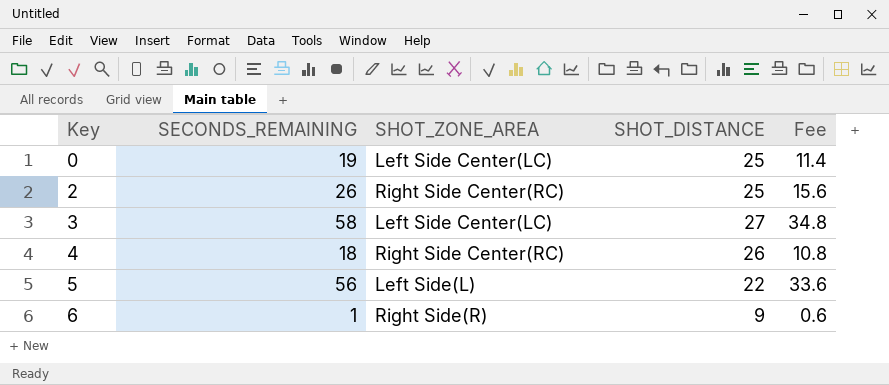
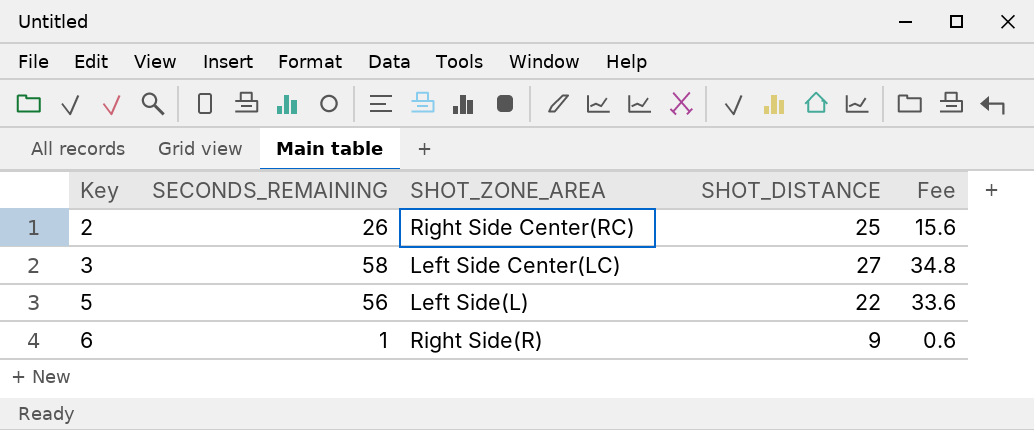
row 0: 19 | Left Side Center(LC) | 25 | 11.4 -> none
row 4: 18 | Right Side Center(RC) | 26 | 10.8 -> none

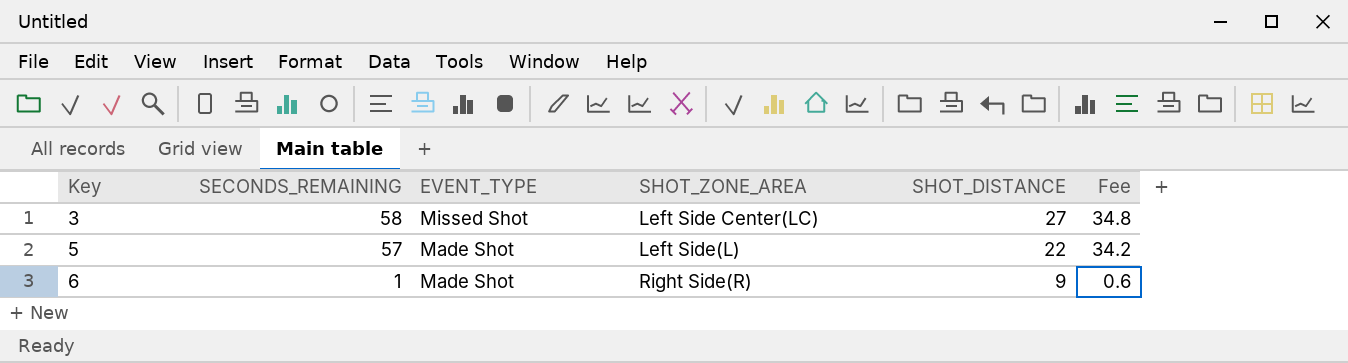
column EVENT_TYPE | position: none -> 3
row 2: 26 | Right Side Center(RC) | 25 | 15.6 -> none
5 | SECONDS_REMAINING: 56 -> 57
5 | Fee: 33.6 -> 34.2

